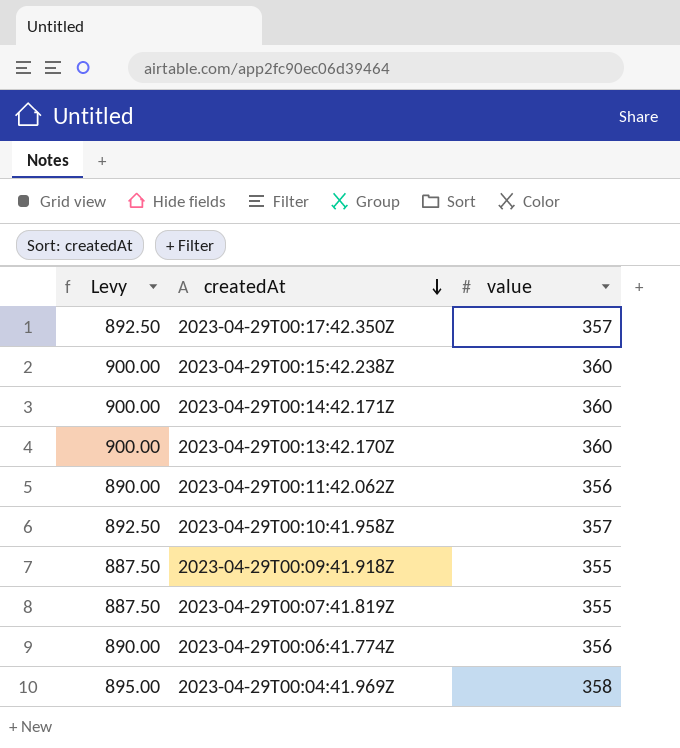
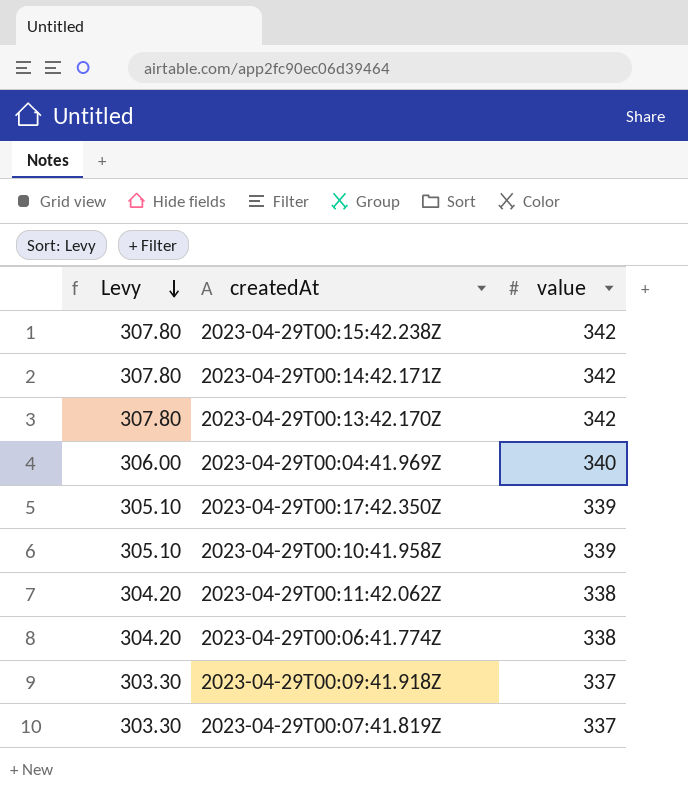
row order: createdAt descending -> Levy descending
column Levy | formula: [value] * 2.5 -> [value] * 0.9
2023-04-29T00:15:42.238Z | value: 360 -> 342
2023-04-29T00:14:42.171Z | value: 360 -> 342
2023-04-29T00:13:42.170Z | value: 360 -> 342
2023-04-29T00:04:41.969Z | value: 358 -> 340
2023-04-29T00:17:42.350Z | value: 357 -> 339
2023-04-29T00:10:41.958Z | value: 357 -> 339
2023-04-29T00:11:42.062Z | value: 356 -> 338
2023-04-29T00:06:41.774Z | value: 356 -> 338
2023-04-29T00:09:41.918Z | value: 355 -> 337
2023-04-29T00:07:41.819Z | value: 355 -> 337

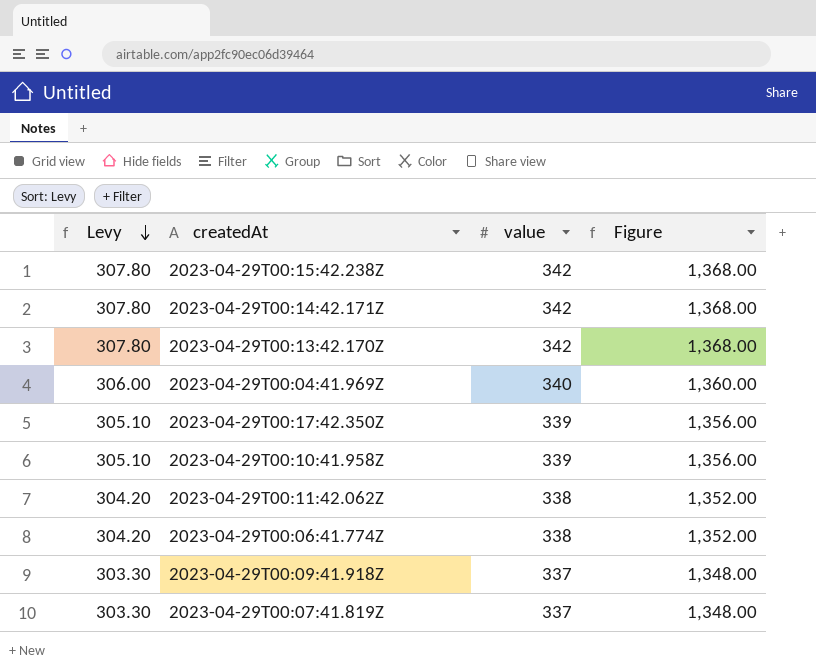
column Figure | formula: none -> [value] * 4

